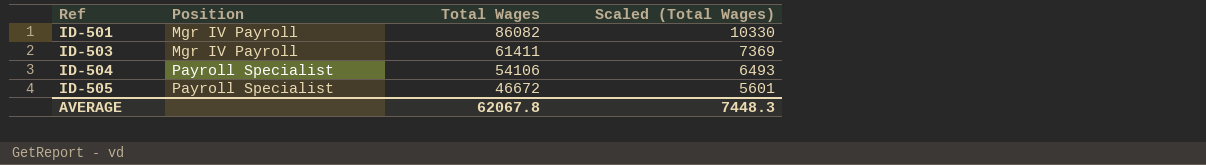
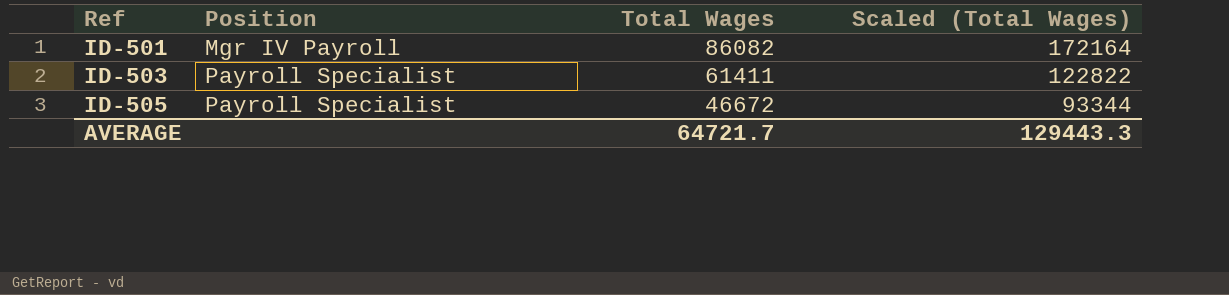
column Scaled (Total Wages) | formula: [Total Wages] * 0.12 -> [Total Wages] * 2
row ID-504: Payroll Specialist | 54106 | 6493 -> none
ID-503 | Position: Mgr IV Payroll -> Payroll Specialist
AVERAGE | Total Wages: 62067.8 -> 64721.7
AVERAGE | Scaled (Total Wages): 7448.3 -> 129443.3

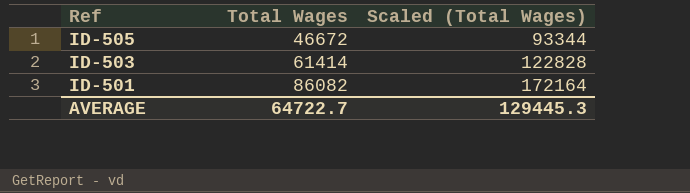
row order: Ref ascending -> Ref descending
column Position | position: 2 -> none
ID-503 | Total Wages: 61411 -> 61414
ID-503 | Scaled (Total Wages): 122822 -> 122828
AVERAGE | Total Wages: 64721.7 -> 64722.7
AVERAGE | Scaled (Total Wages): 129443.3 -> 129445.3

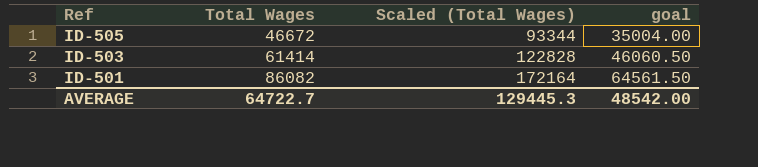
column goal | formula: none -> [Total Wages] * 0.75

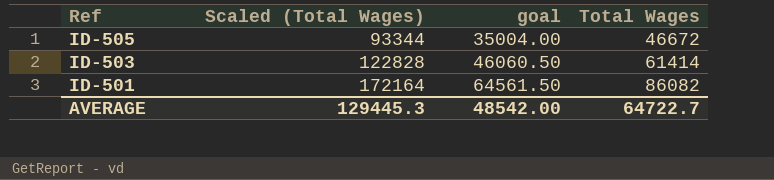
column Total Wages | position: 2 -> 4

